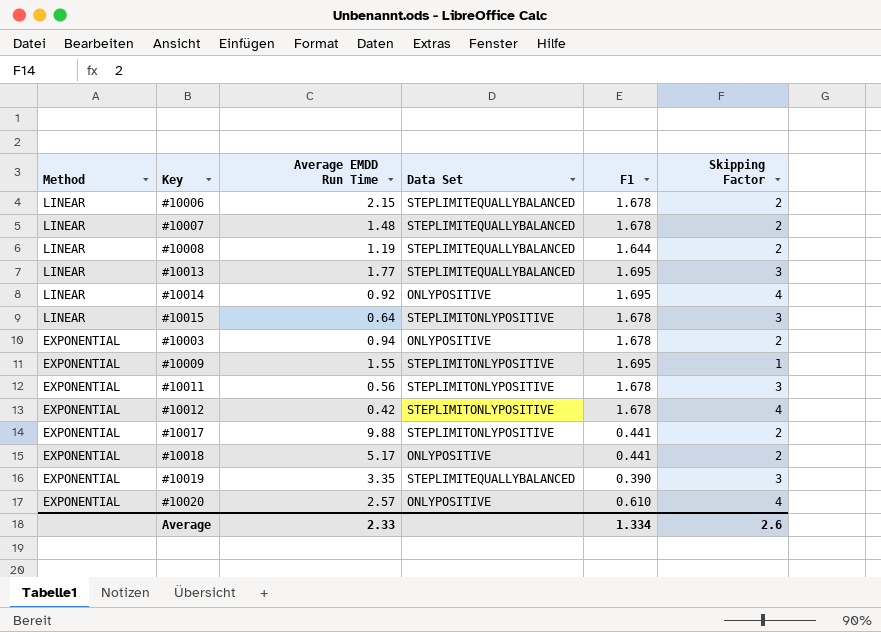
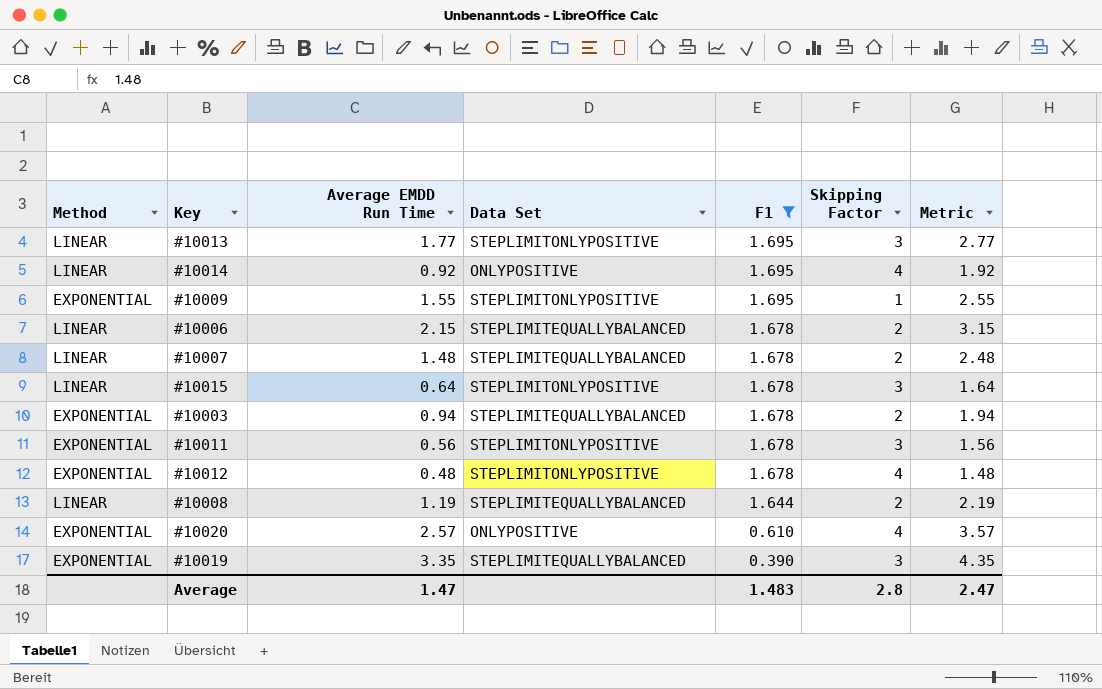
filter: none -> F1 != 0.441
row order: Method descending -> F1 descending
column Metric | formula: none -> [Average EMDD Run Time] + 1
#10013 | Data Set: STEPLIMITEQUALLYBALANCED -> STEPLIMITONLYPOSITIVE
#10003 | Data Set: ONLYPOSITIVE -> STEPLIMITEQUALLYBALANCED
#10012 | Average EMDD Run Time: 0.42 -> 0.48
Average | Average EMDD Run Time: 2.33 -> 1.47
Average | F1: 1.334 -> 1.483
Average | Skipping Factor: 2.6 -> 2.8

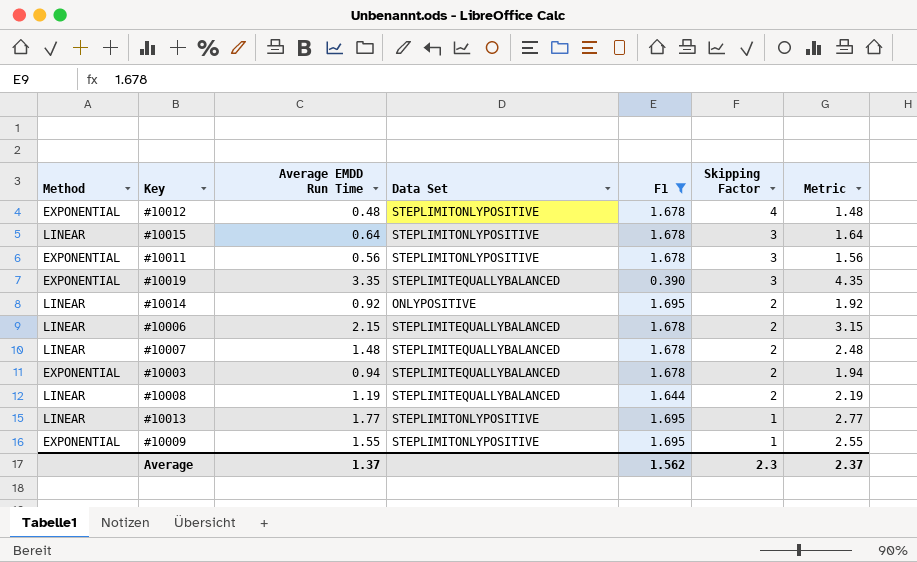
row order: F1 descending -> Skipping Factor descending
row #10020: EXPONENTIAL | 2.57 | ONLYPOSITIVE | 0.610 | 4 | 3.57 -> none
#10014 | Skipping Factor: 4 -> 2
#10013 | Skipping Factor: 3 -> 1
Average | Average EMDD Run Time: 1.47 -> 1.37
Average | F1: 1.483 -> 1.562
Average | Skipping Factor: 2.8 -> 2.3
Average | Metric: 2.47 -> 2.37

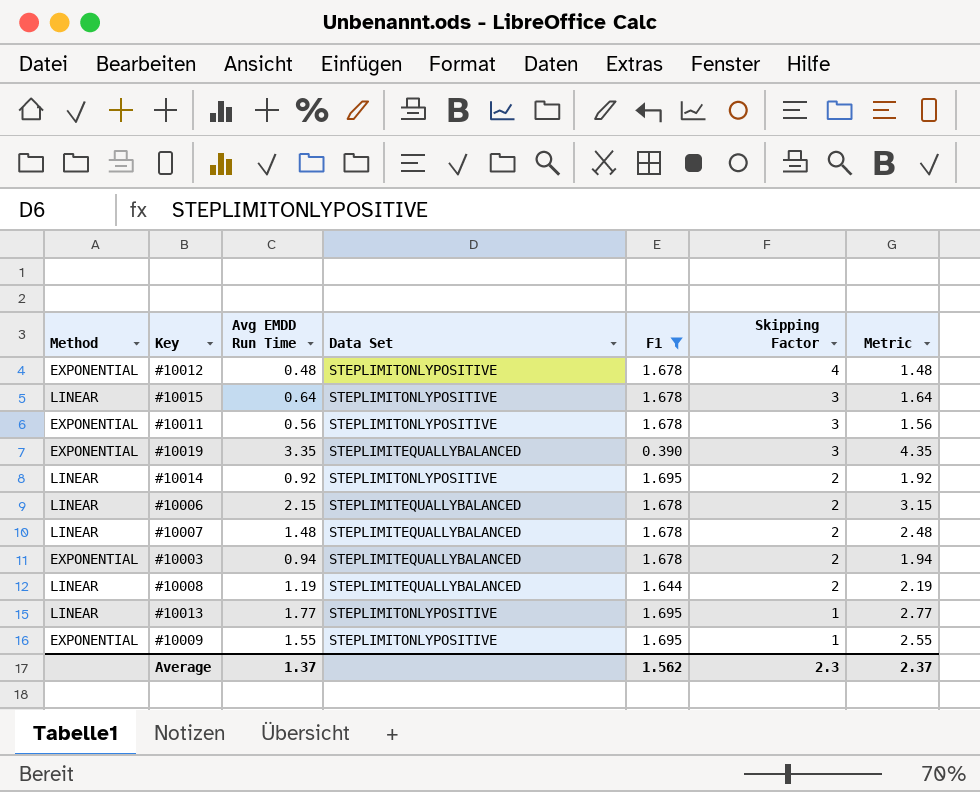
column name: Average EMDD Run Time -> Avg EMDD Run Time
#10014 | Data Set: ONLYPOSITIVE -> STEPLIMITONLYPOSITIVE

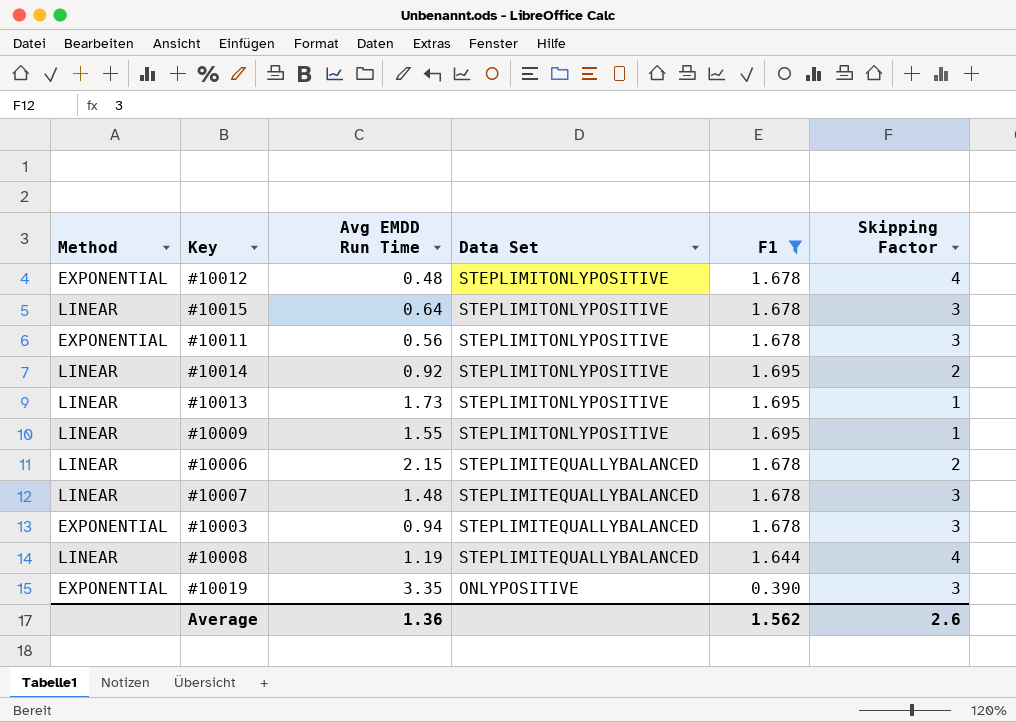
row order: Skipping Factor descending -> Data Set descending
column Metric | formula: [Avg EMDD Run Time] + 1 -> none
#10013 | Avg EMDD Run Time: 1.77 -> 1.73
#10009 | Method: EXPONENTIAL -> LINEAR
#10007 | Skipping Factor: 2 -> 3
#10003 | Skipping Factor: 2 -> 3
#10008 | Skipping Factor: 2 -> 4
#10019 | Data Set: STEPLIMITEQUALLYBALANCED -> ONLYPOSITIVE
Average | Avg EMDD Run Time: 1.37 -> 1.36
Average | Skipping Factor: 2.3 -> 2.6

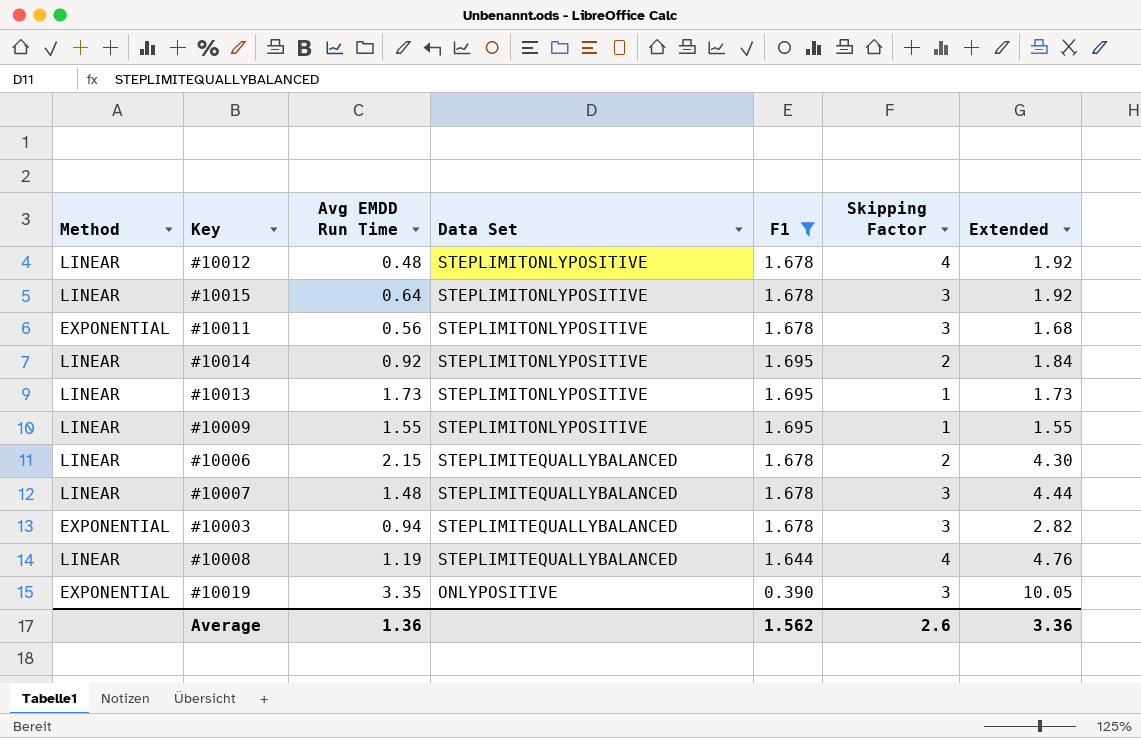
column Extended | formula: none -> [Avg EMDD Run Time] * [Skipping Factor]
#10012 | Method: EXPONENTIAL -> LINEAR

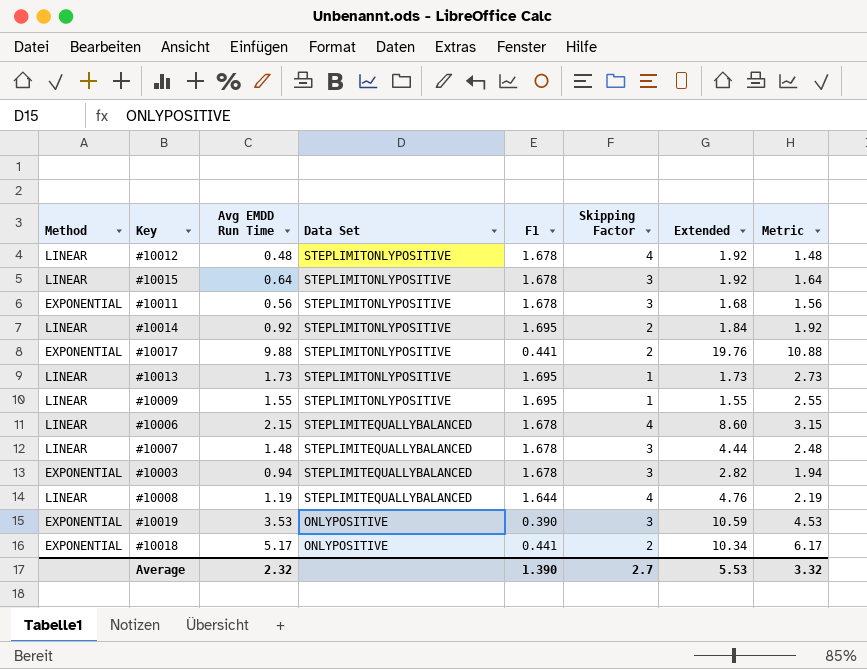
filter: F1 != 0.441 -> none
column Metric | formula: none -> [Avg EMDD Run Time] + 1
#10006 | Skipping Factor: 2 -> 4
#10006 | Extended: 4.30 -> 8.60
#10019 | Avg EMDD Run Time: 3.35 -> 3.53
#10019 | Extended: 10.05 -> 10.59
Average | Avg EMDD Run Time: 1.36 -> 2.32
Average | F1: 1.562 -> 1.390
Average | Skipping Factor: 2.6 -> 2.7
Average | Extended: 3.36 -> 5.53

